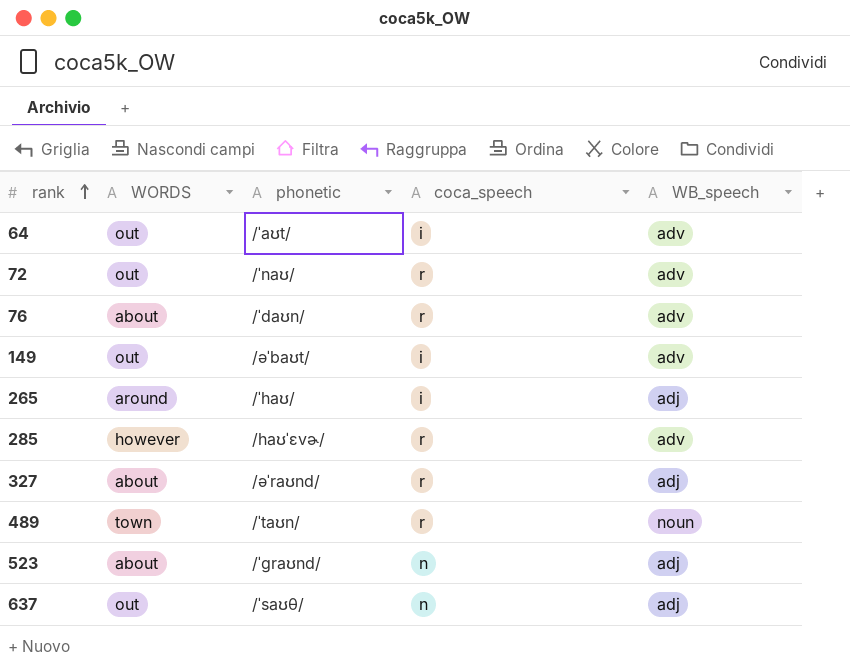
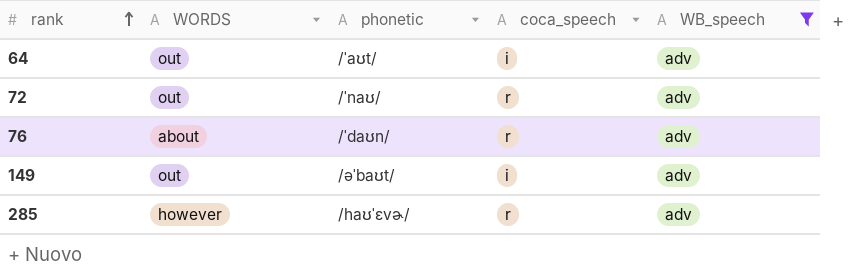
filter: none -> WB_speech = adv

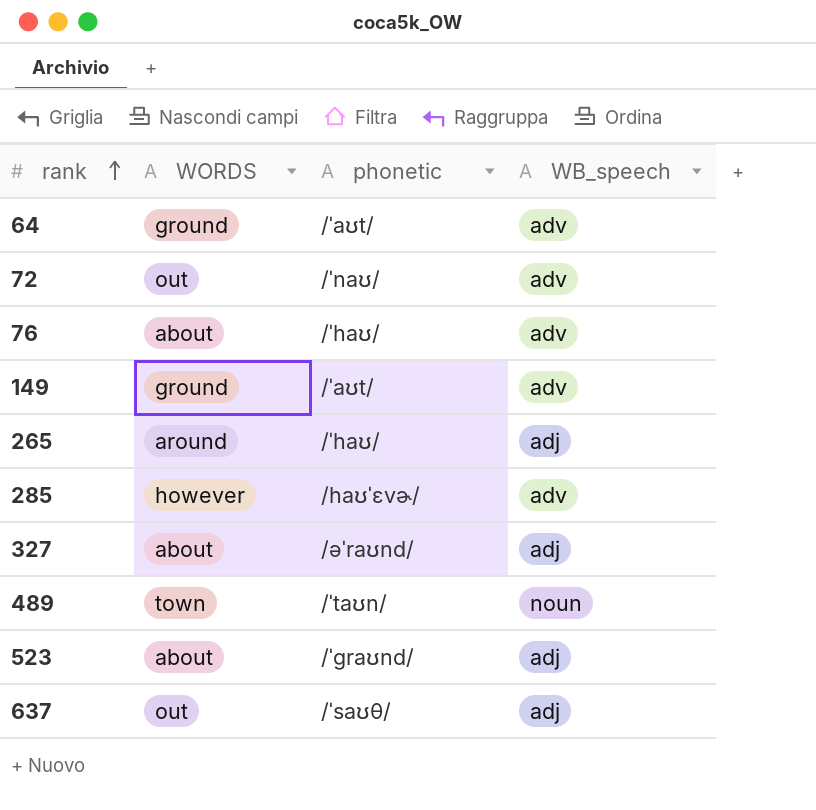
filter: WB_speech = adv -> none
column coca_speech | position: 4 -> none
64 | WORDS: out -> ground
76 | phonetic: /ˈdaʊn/ -> /ˈhaʊ/
149 | WORDS: out -> ground
149 | phonetic: /əˈbaʊt/ -> /ˈaʊt/

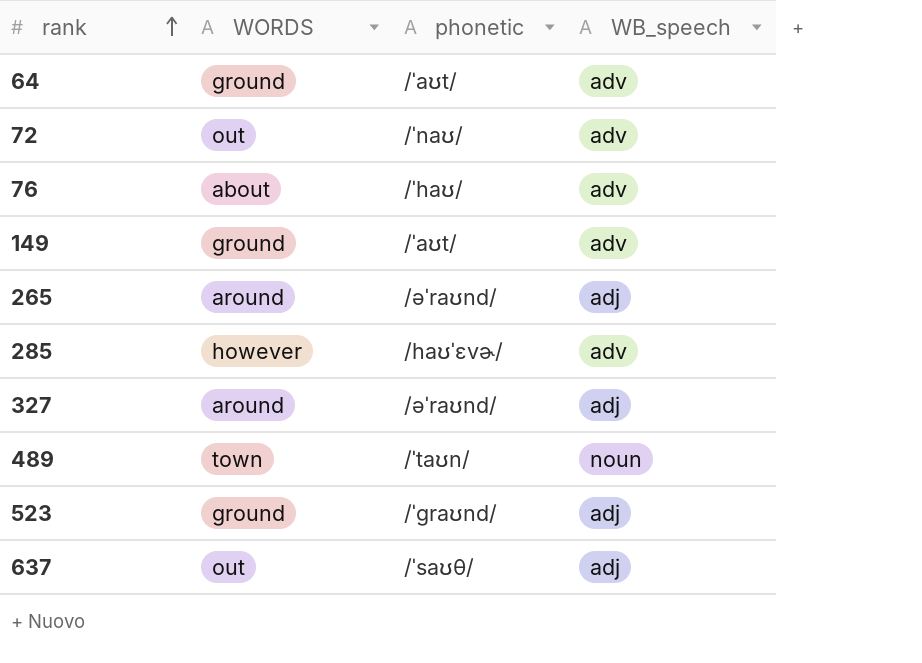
265 | phonetic: /ˈhaʊ/ -> /əˈraʊnd/
327 | WORDS: about -> around
523 | WORDS: about -> ground

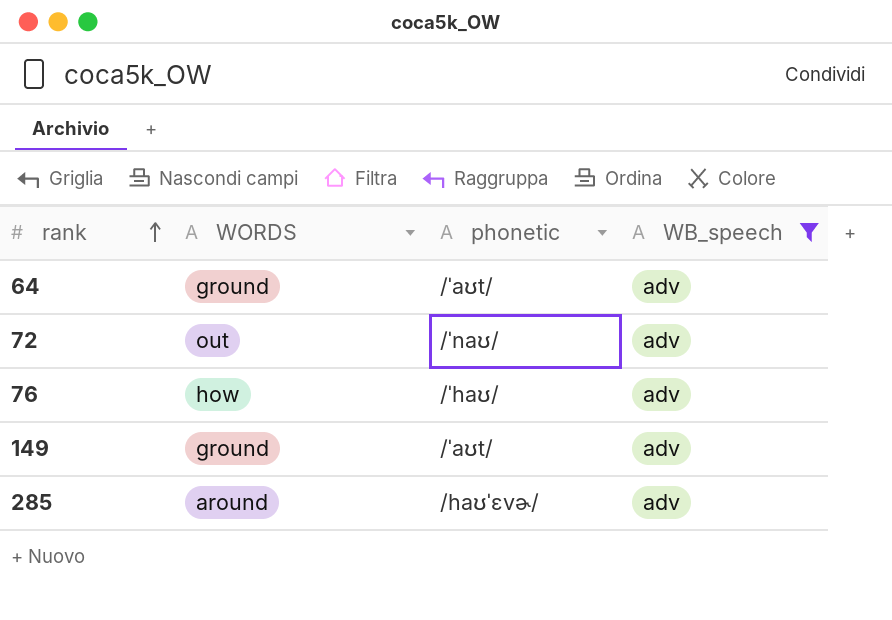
filter: none -> WB_speech = adv
76 | WORDS: about -> how
285 | WORDS: however -> around

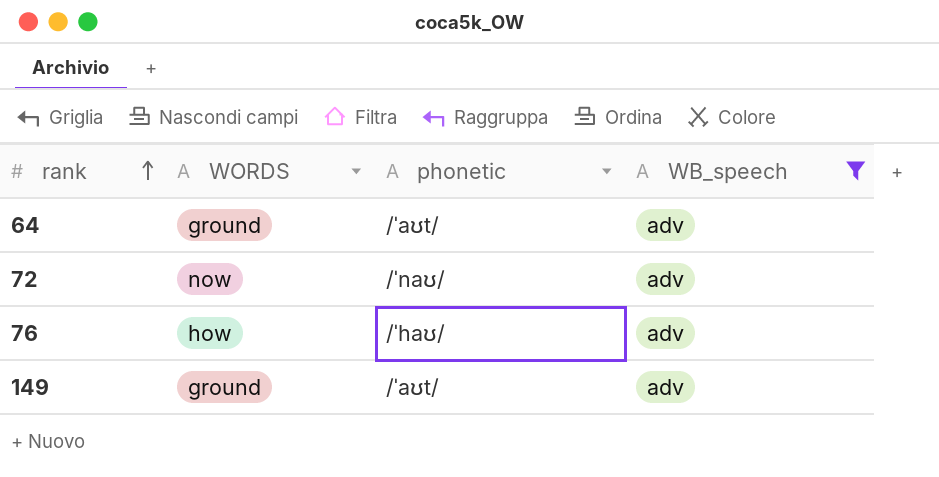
row 285: around | /haʊˈɛvɚ/ | adv -> none
72 | WORDS: out -> now

